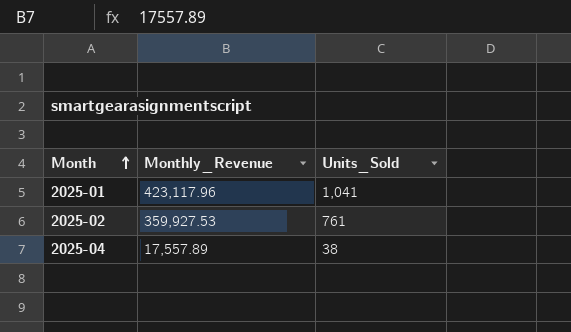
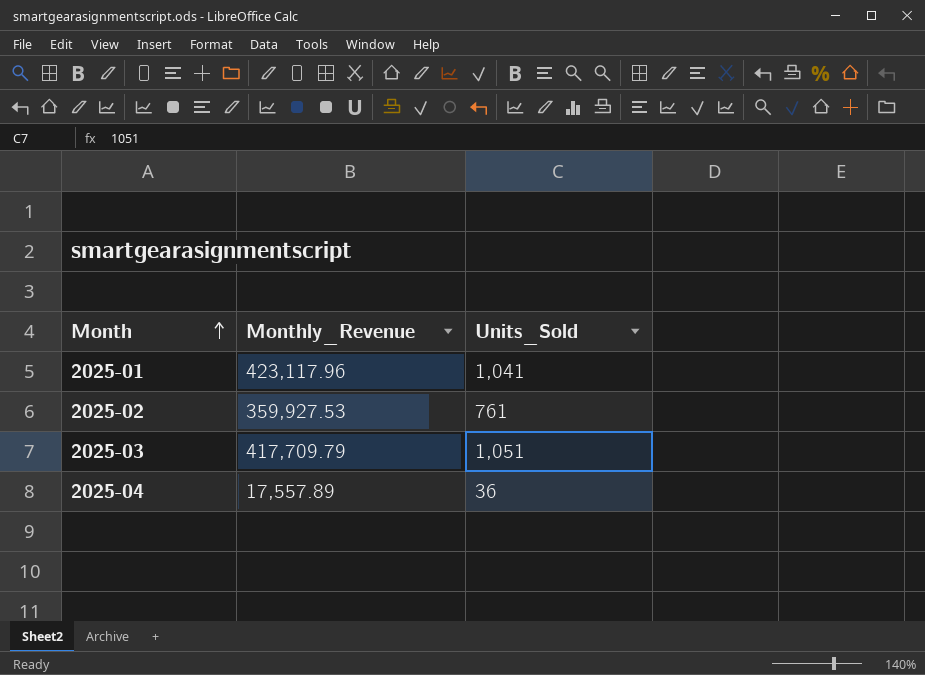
row 2025-03: none -> 417,709.79 | 1,051
2025-04 | Units_Sold: 38 -> 36

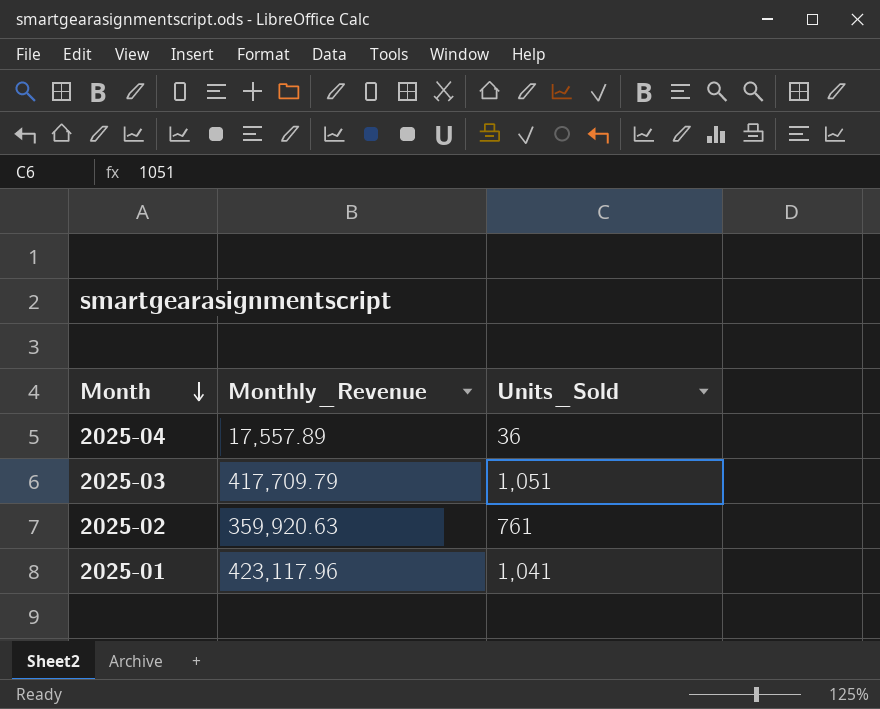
row order: Month ascending -> Month descending
2025-02 | Monthly_Revenue: 359,927.53 -> 359,920.63

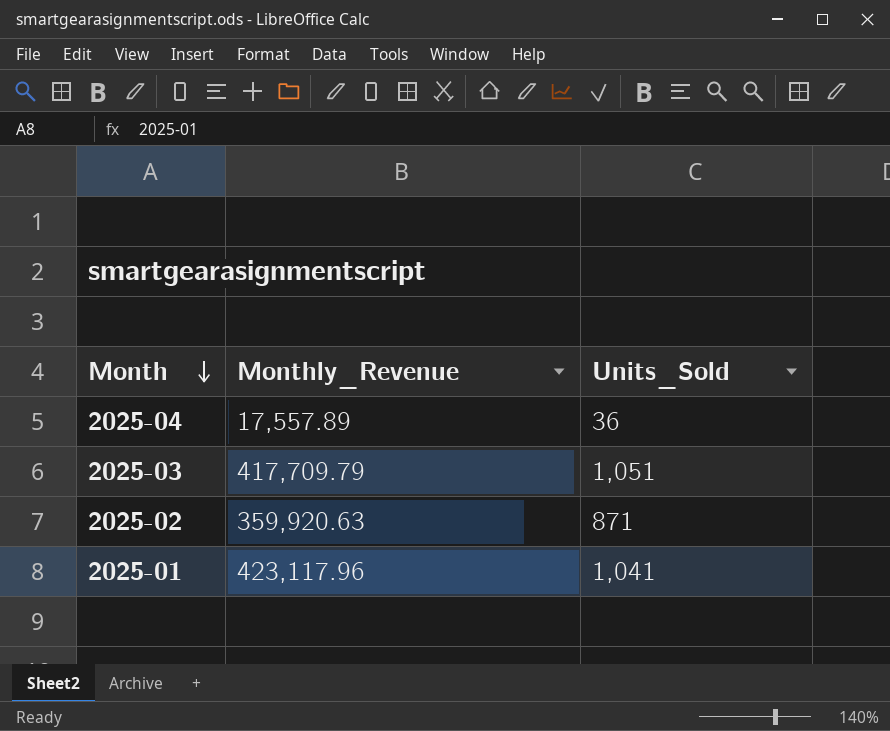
2025-02 | Units_Sold: 761 -> 871

